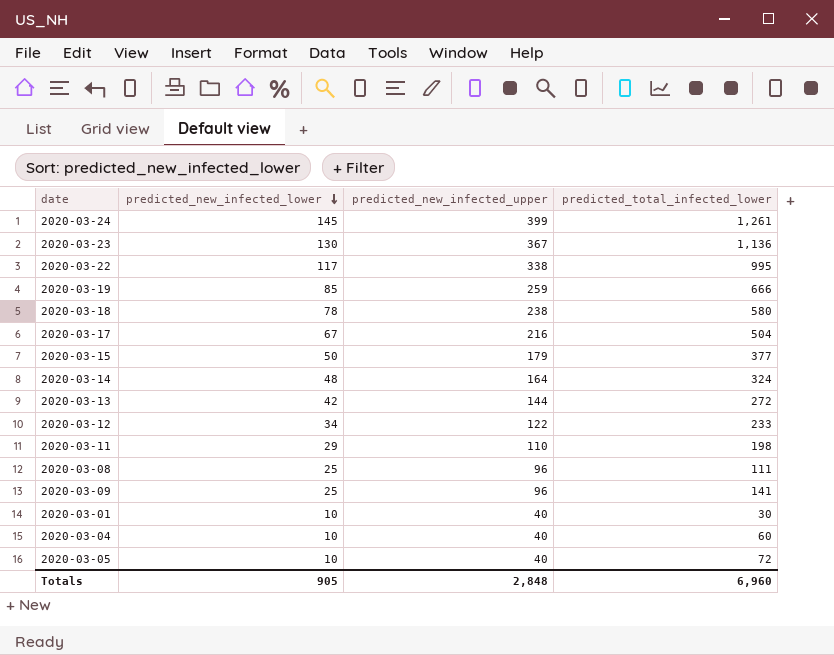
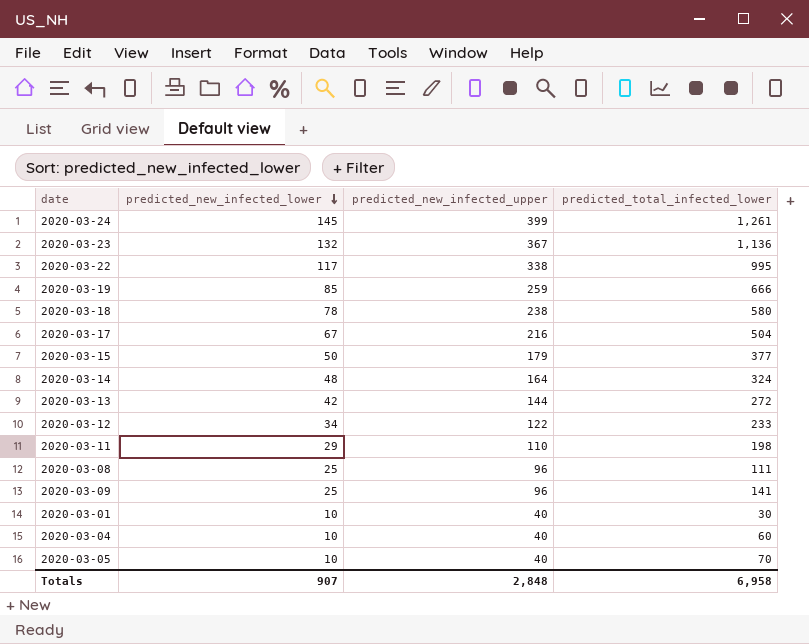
2020-03-23 | predicted_new_infected_lower: 130 -> 132
2020-03-05 | predicted_total_infected_lower: 72 -> 70
Totals | predicted_new_infected_lower: 905 -> 907
Totals | predicted_total_infected_lower: 6,960 -> 6,958

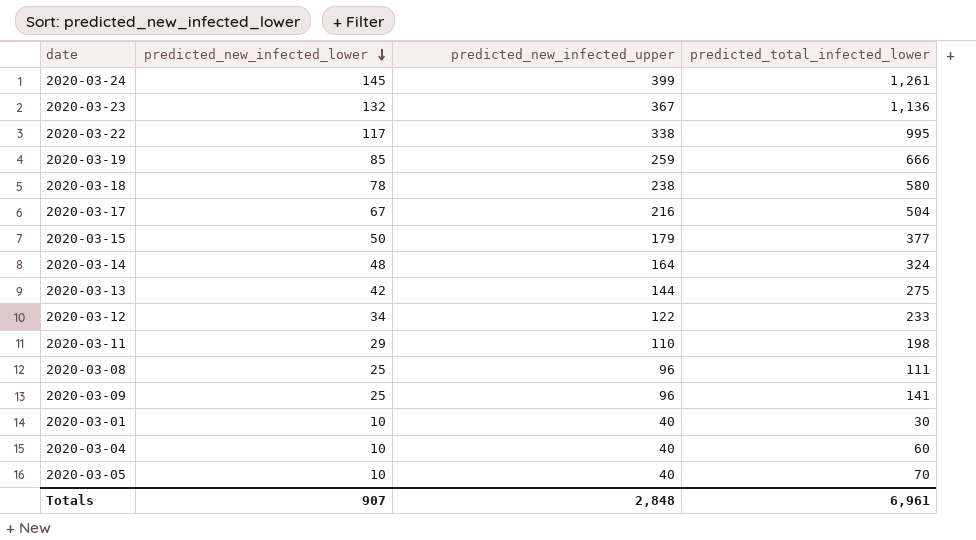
2020-03-13 | predicted_total_infected_lower: 272 -> 275
Totals | predicted_total_infected_lower: 6,958 -> 6,961

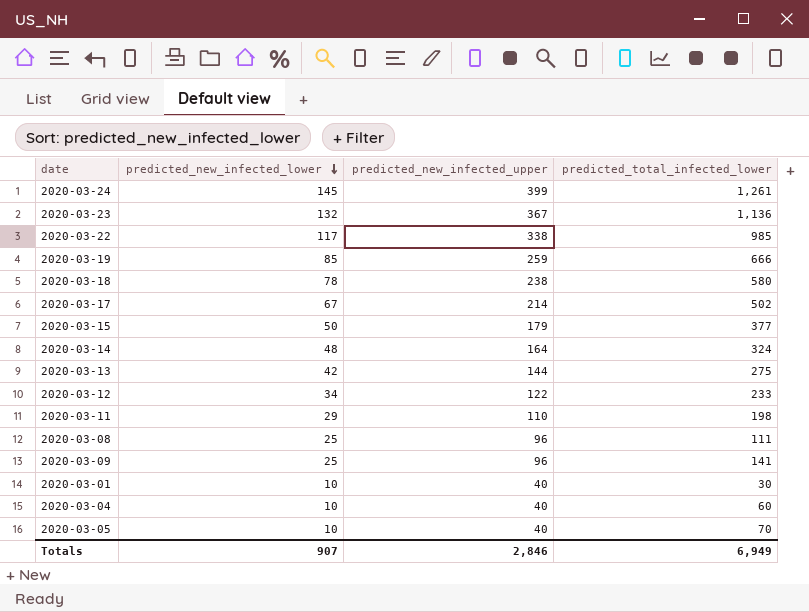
2020-03-22 | predicted_total_infected_lower: 995 -> 985
2020-03-17 | predicted_new_infected_upper: 216 -> 214
2020-03-17 | predicted_total_infected_lower: 504 -> 502
Totals | predicted_new_infected_upper: 2,848 -> 2,846
Totals | predicted_total_infected_lower: 6,961 -> 6,949

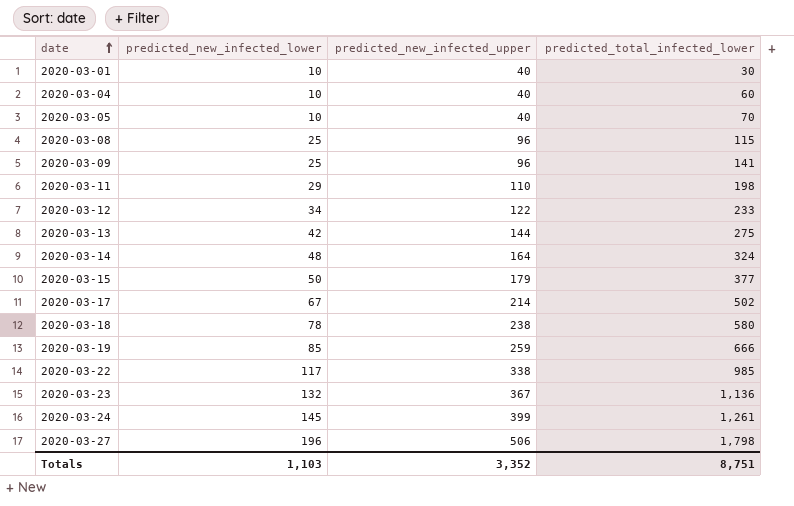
row order: predicted_new_infected_lower descending -> date ascending
2020-03-08 | predicted_total_infected_lower: 111 -> 115
row 2020-03-27: none -> 196 | 506 | 1,798
Totals | predicted_new_infected_lower: 907 -> 1,103
Totals | predicted_new_infected_upper: 2,846 -> 3,352
Totals | predicted_total_infected_lower: 6,949 -> 8,751

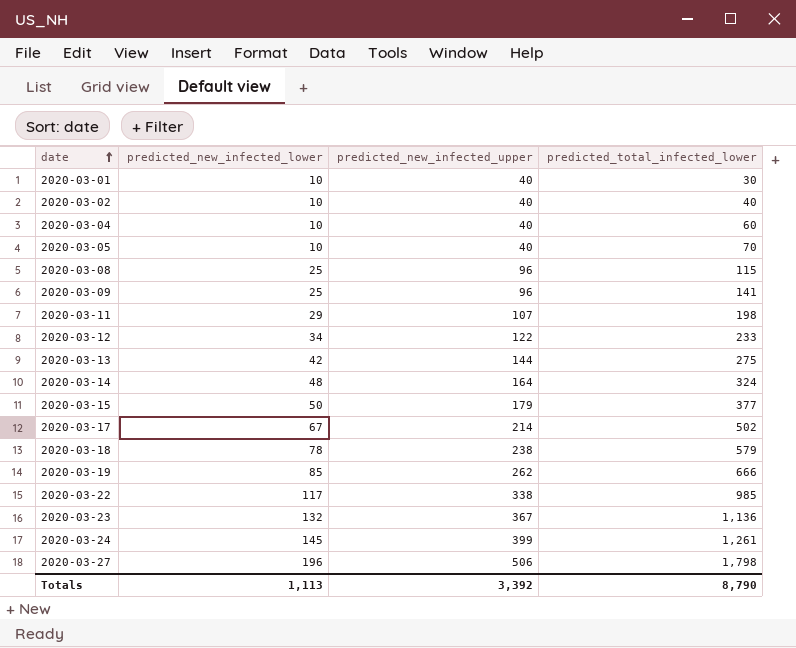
row 2020-03-02: none -> 10 | 40 | 40
2020-03-11 | predicted_new_infected_upper: 110 -> 107
2020-03-18 | predicted_total_infected_lower: 580 -> 579
2020-03-19 | predicted_new_infected_upper: 259 -> 262
Totals | predicted_new_infected_lower: 1,103 -> 1,113
Totals | predicted_new_infected_upper: 3,352 -> 3,392
Totals | predicted_total_infected_lower: 8,751 -> 8,790

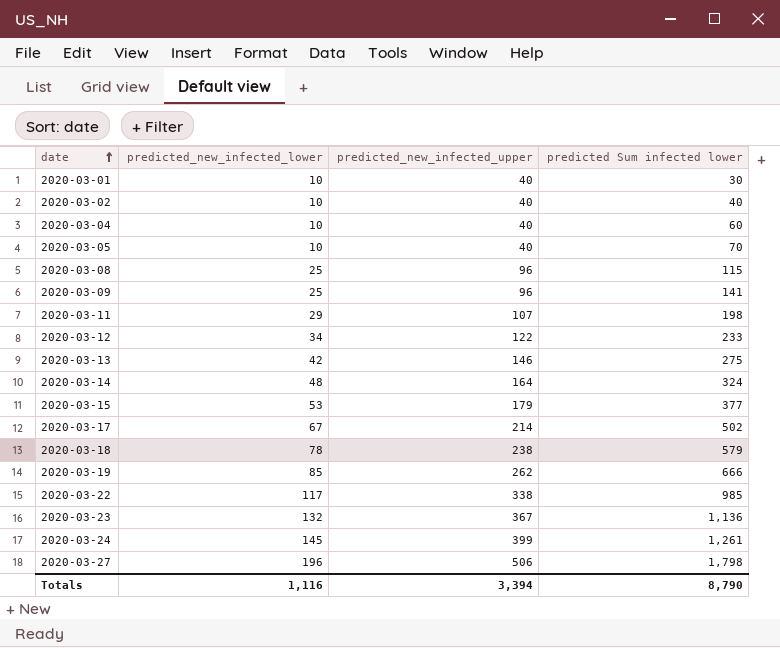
column name: predicted_total_infected_lower -> predicted Sum infected lower
2020-03-13 | predicted_new_infected_upper: 144 -> 146
2020-03-15 | predicted_new_infected_lower: 50 -> 53
Totals | predicted_new_infected_lower: 1,113 -> 1,116
Totals | predicted_new_infected_upper: 3,392 -> 3,394

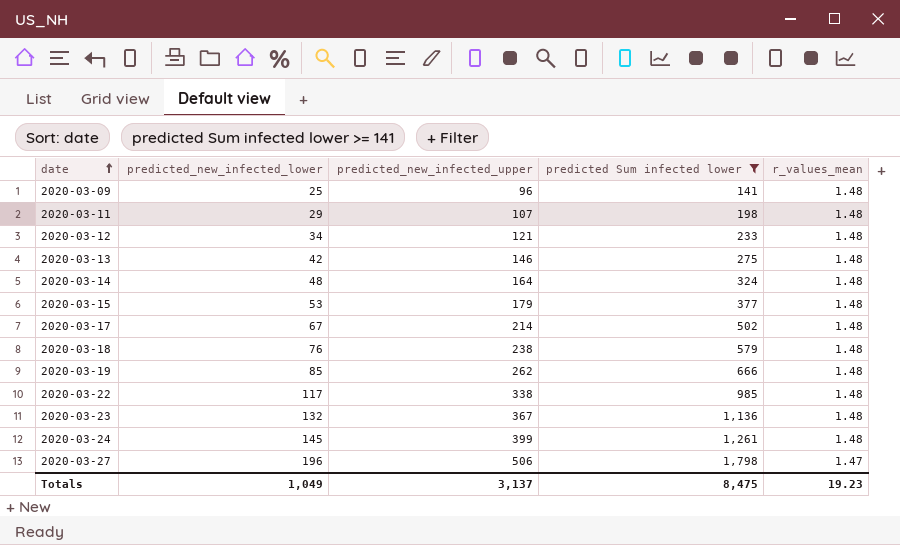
filter: none -> predicted Sum infected lower >= 141
column r_values_mean | position: none -> 5
2020-03-12 | predicted_new_infected_upper: 122 -> 121
2020-03-18 | predicted_new_infected_lower: 78 -> 76
Totals | predicted_new_infected_lower: 1,116 -> 1,049
Totals | predicted_new_infected_upper: 3,394 -> 3,137
Totals | predicted Sum infected lower: 8,790 -> 8,475

